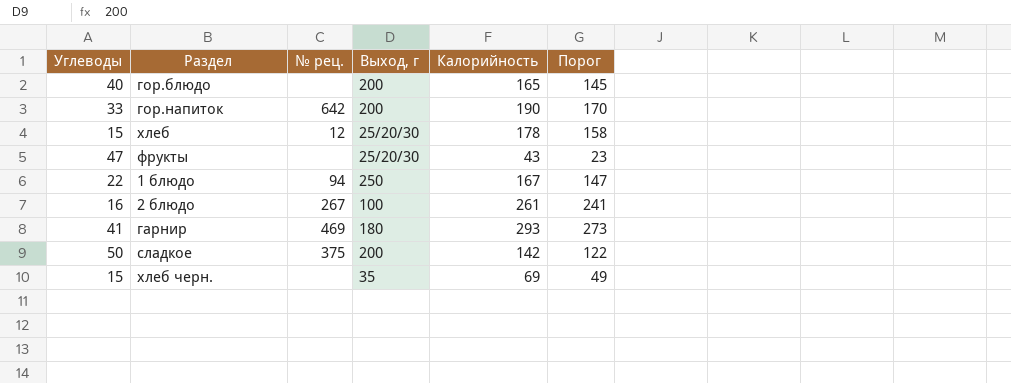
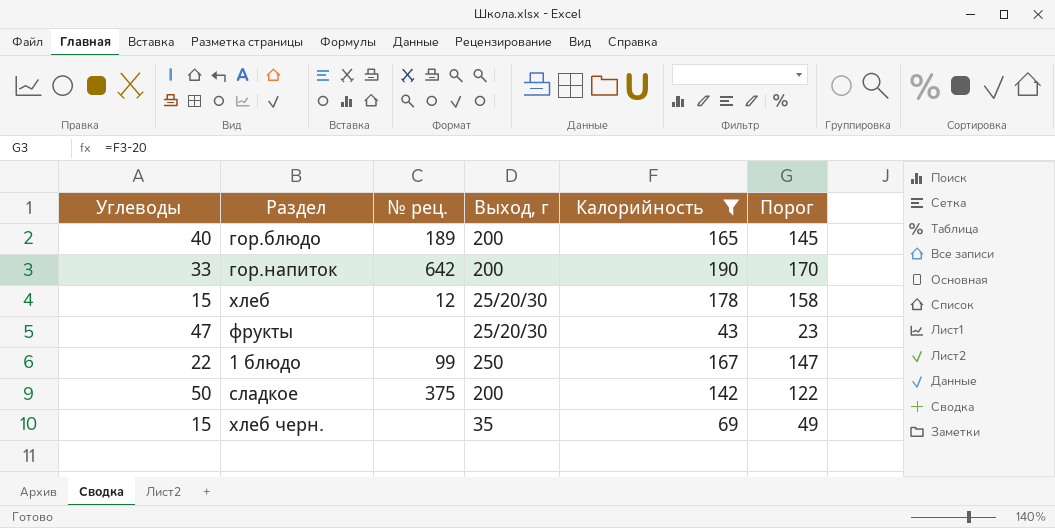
filter: none -> Калорийность <= 190
гор.блюдо | № рец.: none -> 189
1 блюдо | № рец.: 94 -> 99

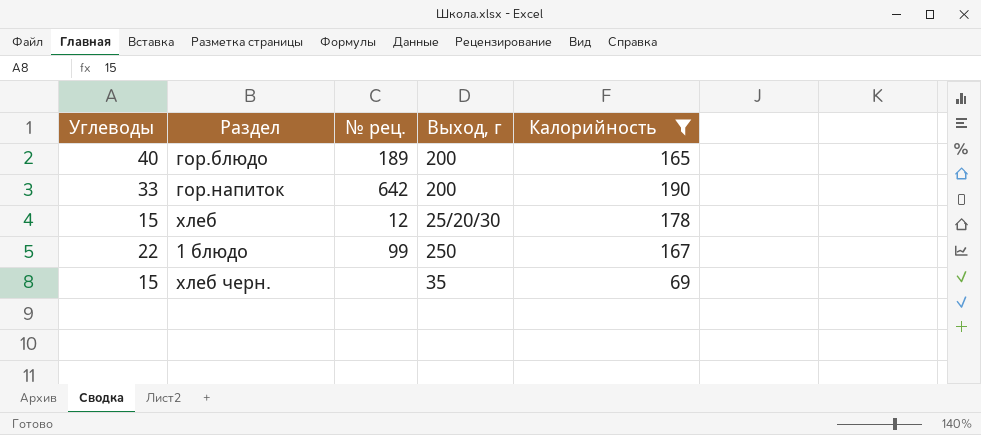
column Порог | formula: [Калорийность] - 20 -> none
row фрукты: 47 | none | 25/20/30 | 43 | 23 -> none
row сладкое: 50 | 375 | 200 | 142 | 122 -> none

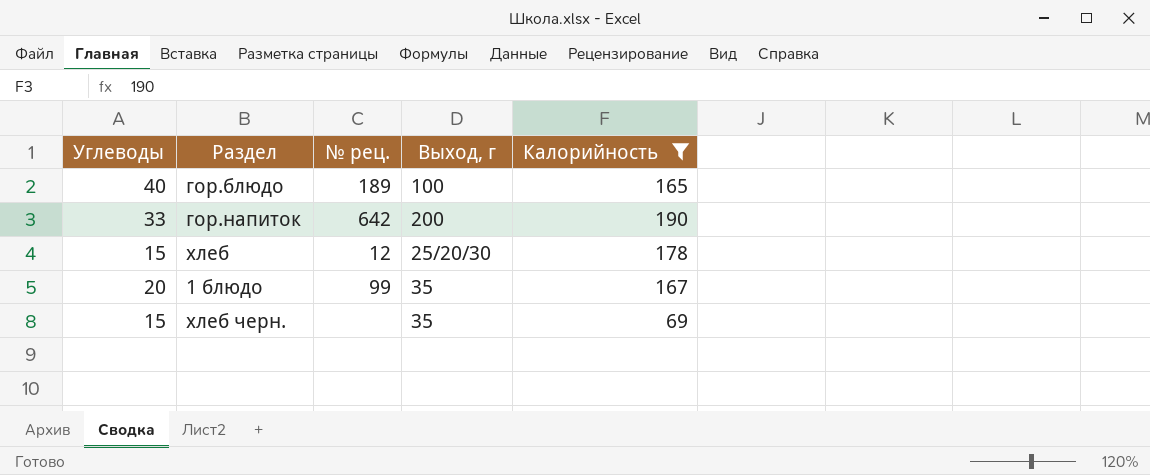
гор.блюдо | Выход, г: 200 -> 100
1 блюдо | Углеводы: 22 -> 20
1 блюдо | Выход, г: 250 -> 35

